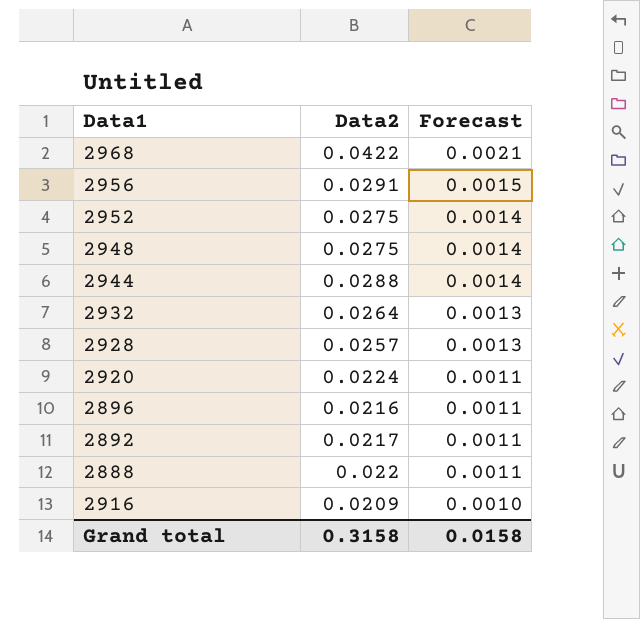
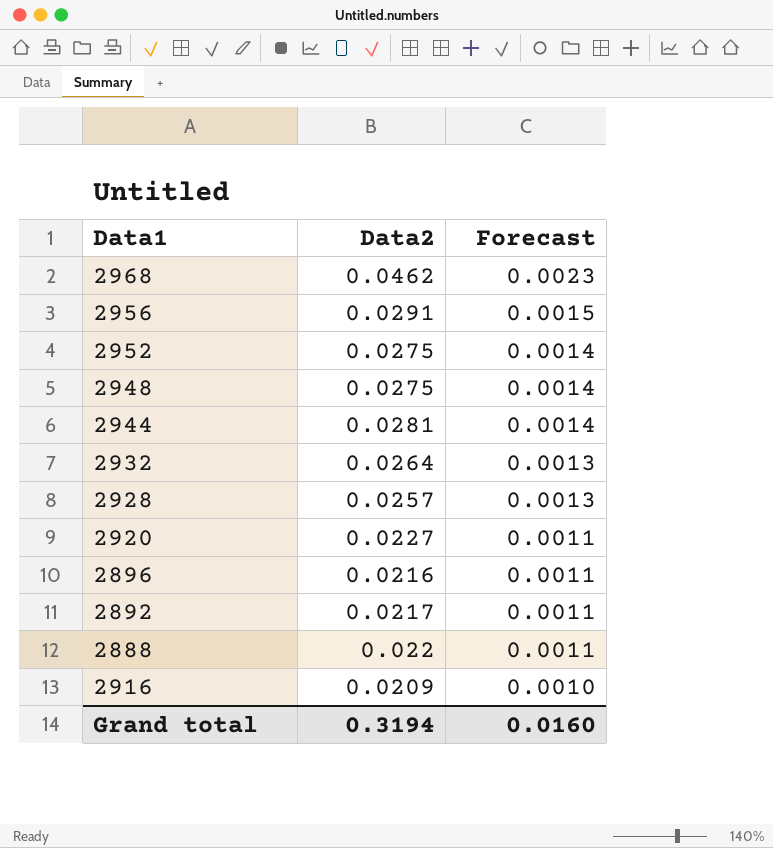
2968 | Data2: 0.0422 -> 0.0462
2968 | Forecast: 0.0021 -> 0.0023
2944 | Data2: 0.0288 -> 0.0281
2920 | Data2: 0.0224 -> 0.0227
Grand total | Data2: 0.3158 -> 0.3194
Grand total | Forecast: 0.0158 -> 0.0160

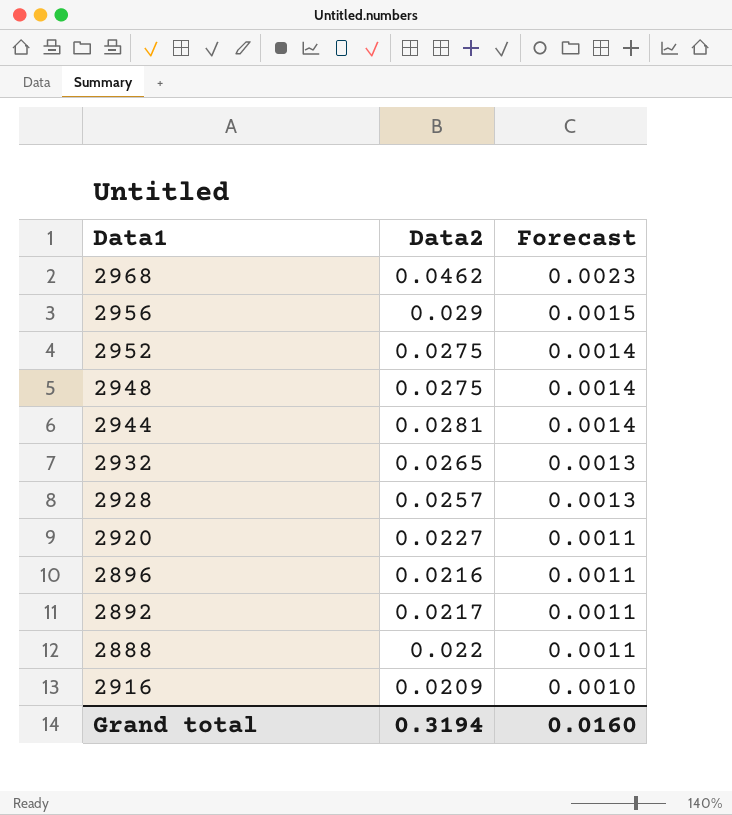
2956 | Data2: 0.0291 -> 0.029
2932 | Data2: 0.0264 -> 0.0265

